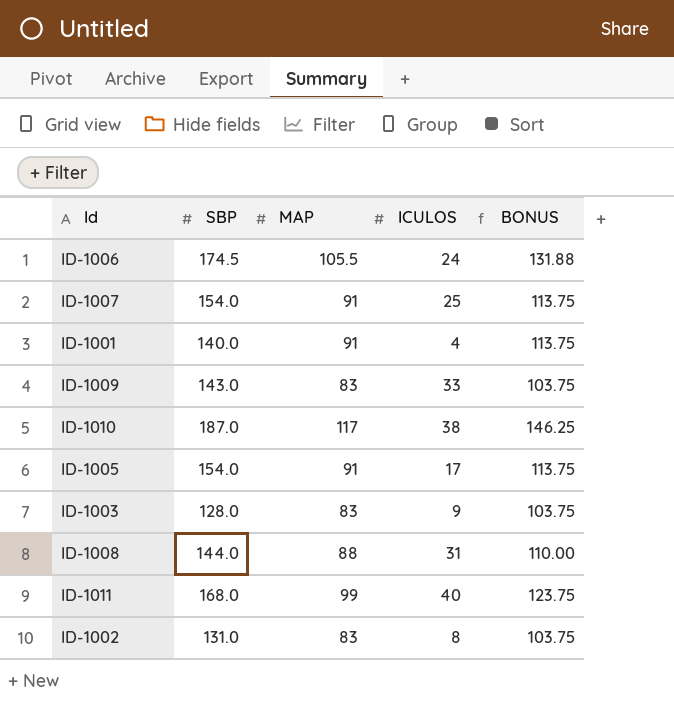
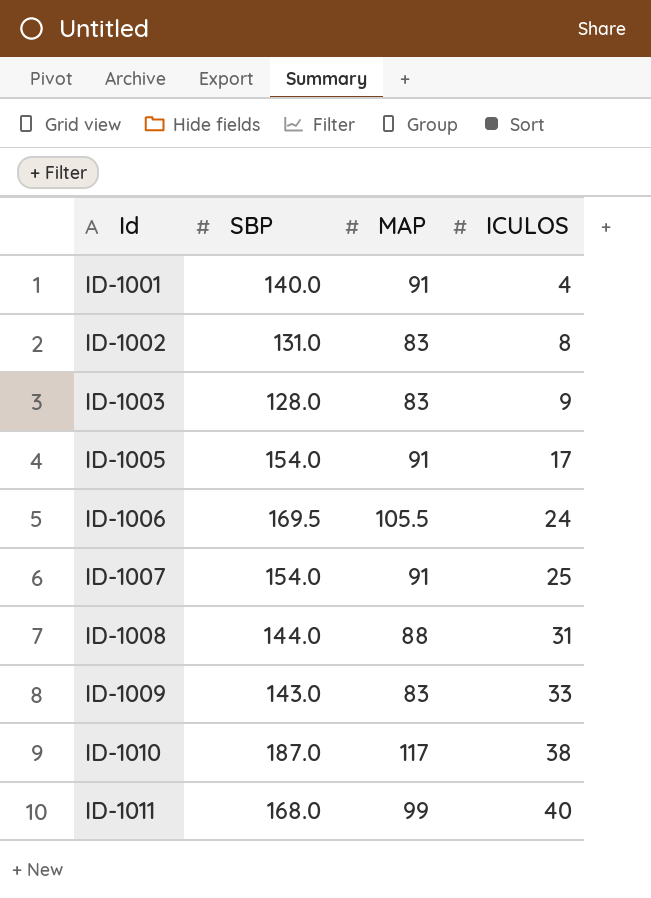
row order: none -> Id ascending
column BONUS | formula: [MAP] * 1.25 -> none
ID-1006 | SBP: 174.5 -> 169.5

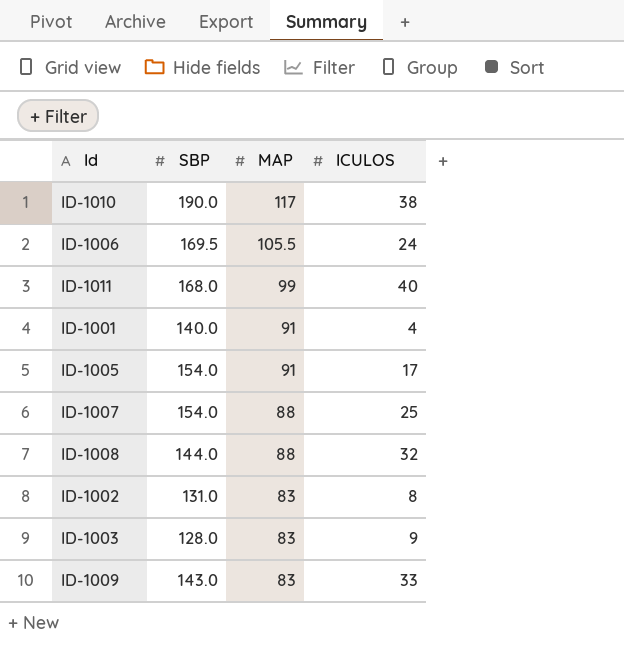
row order: Id ascending -> MAP descending
ID-1010 | SBP: 187.0 -> 190.0
ID-1007 | MAP: 91 -> 88
ID-1008 | ICULOS: 31 -> 32

